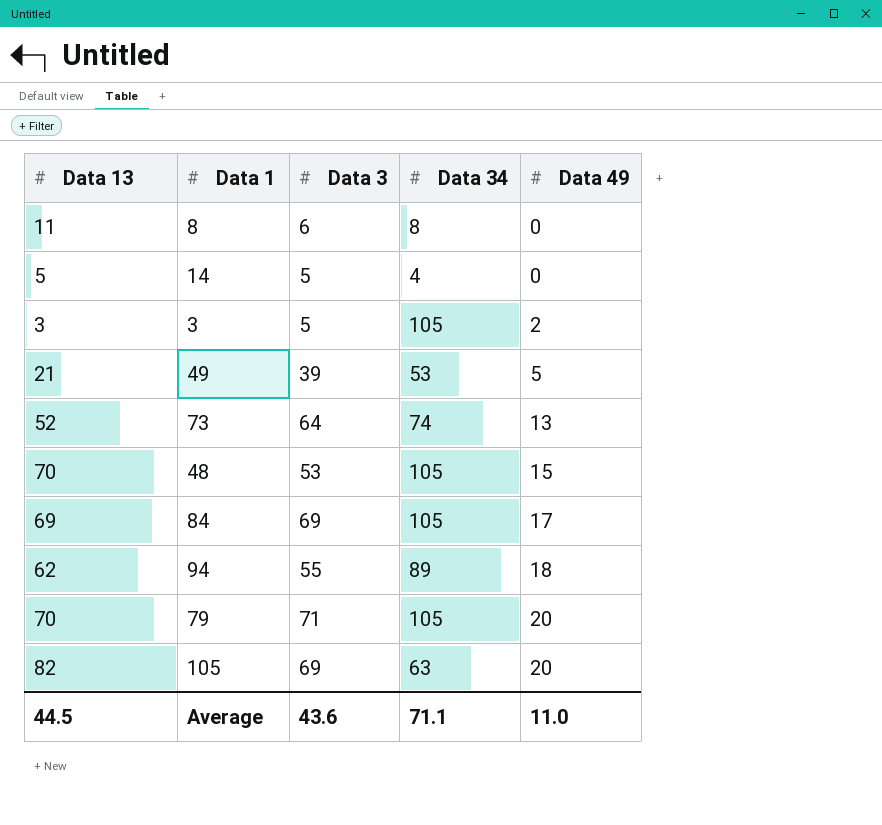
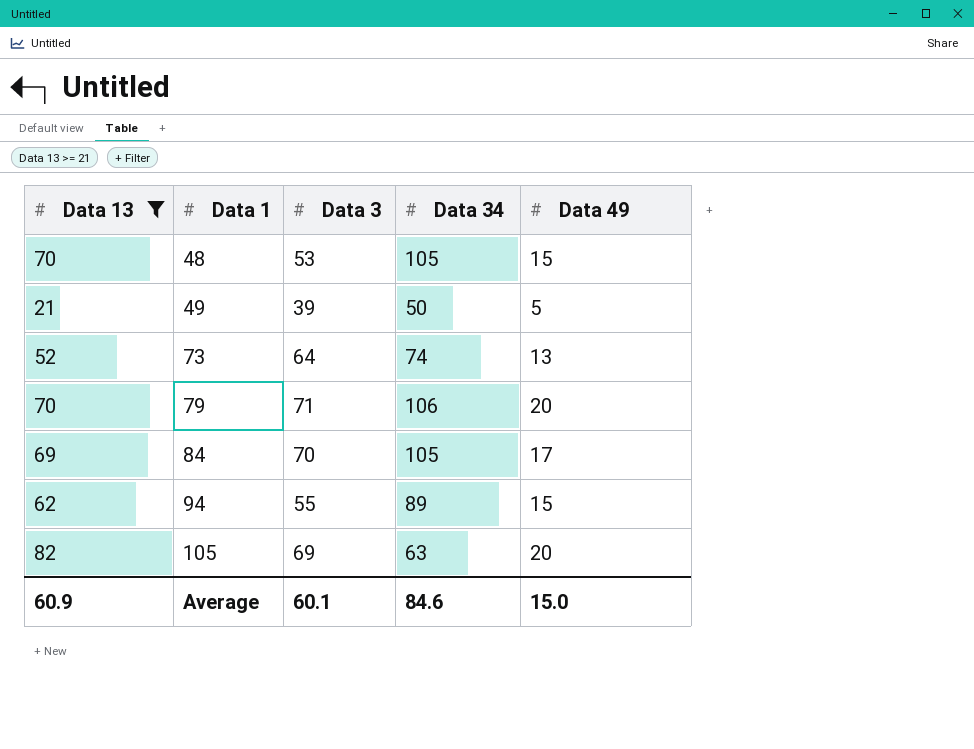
filter: none -> Data 13 >= 21
row order: Data 49 ascending -> Data 1 ascending
49 | Data 34: 53 -> 50
79 | Data 34: 105 -> 106
84 | Data 3: 69 -> 70
94 | Data 49: 18 -> 15
Average | Data 13: 44.5 -> 60.9
Average | Data 3: 43.6 -> 60.1
Average | Data 34: 71.1 -> 84.6
Average | Data 49: 11.0 -> 15.0

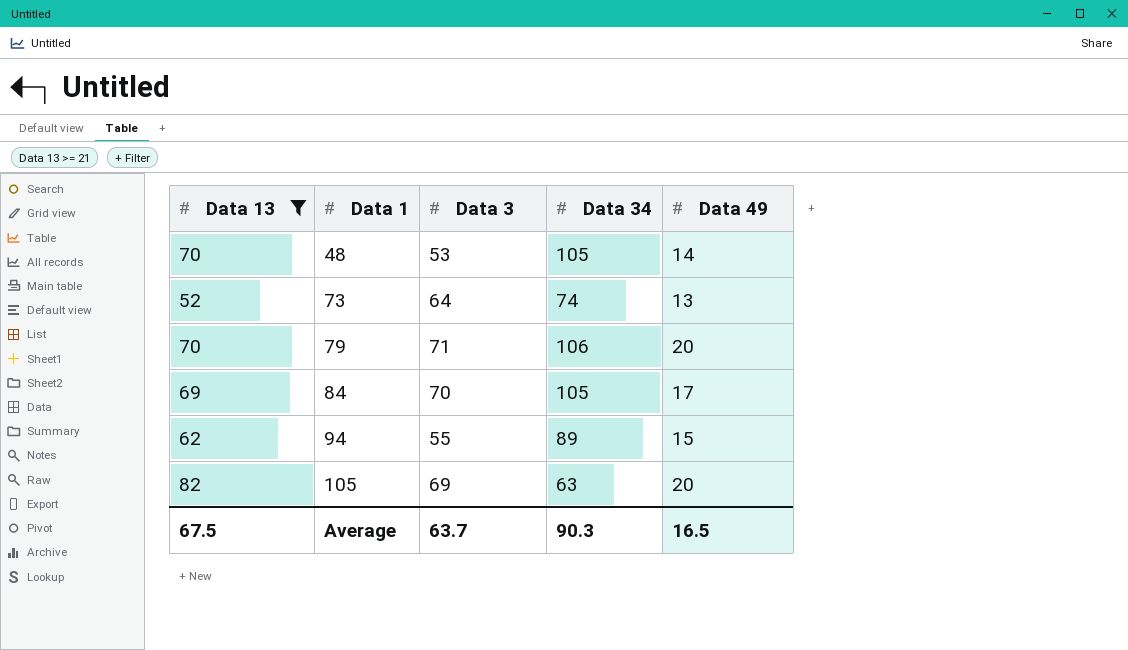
row 49: 21 | 39 | 50 | 5 -> none
48 | Data 49: 15 -> 14
Average | Data 13: 60.9 -> 67.5
Average | Data 3: 60.1 -> 63.7
Average | Data 34: 84.6 -> 90.3
Average | Data 49: 15.0 -> 16.5

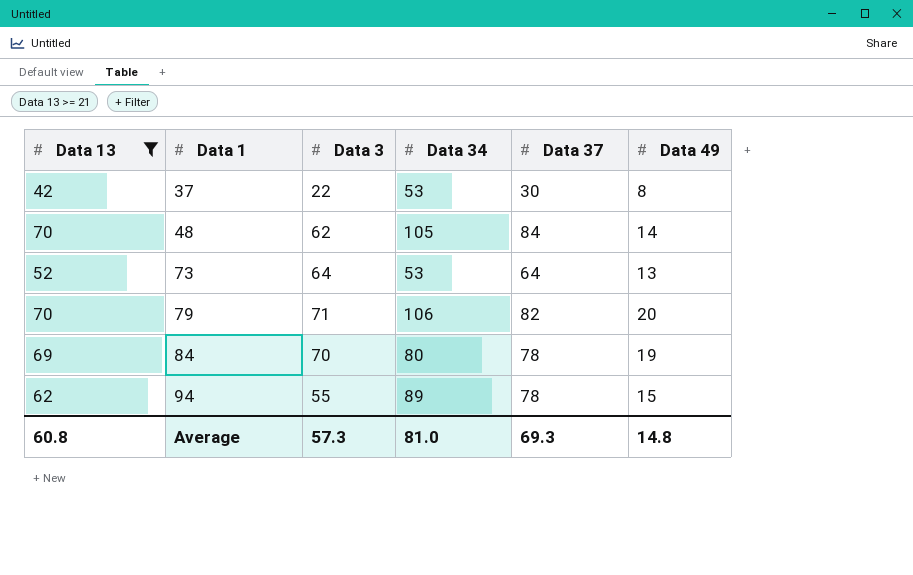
column Data 37 | position: none -> 5
row 105: 82 | 69 | 63 | 20 -> none
row 37: none -> 42 | 22 | 53 | 30 | 8
48 | Data 3: 53 -> 62
73 | Data 34: 74 -> 53
84 | Data 34: 105 -> 80
84 | Data 49: 17 -> 19
Average | Data 13: 67.5 -> 60.8
Average | Data 3: 63.7 -> 57.3
Average | Data 34: 90.3 -> 81.0
Average | Data 49: 16.5 -> 14.8

